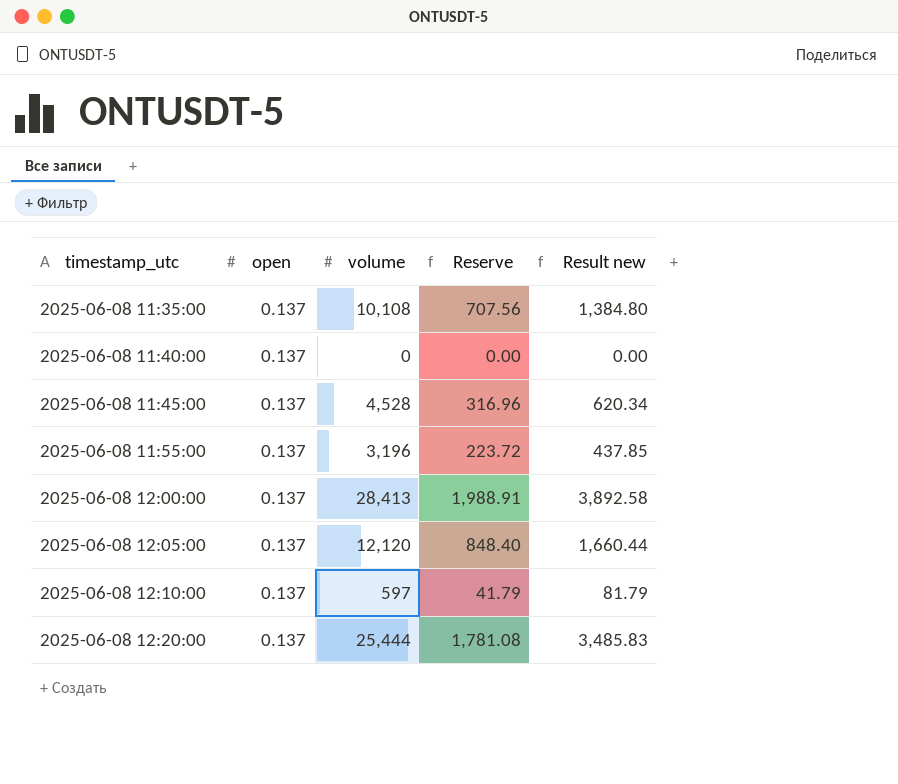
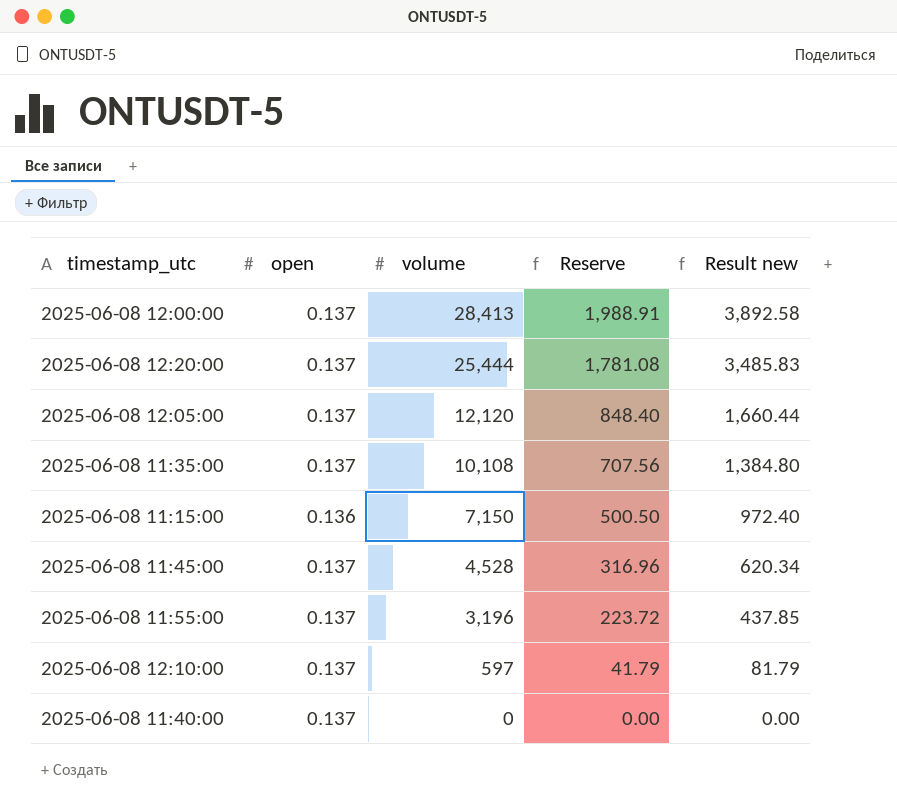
row order: timestamp_utc ascending -> volume descending
row 2025-06-08 11:15:00: none -> 0.136 | 7,150 | 500.50 | 972.40

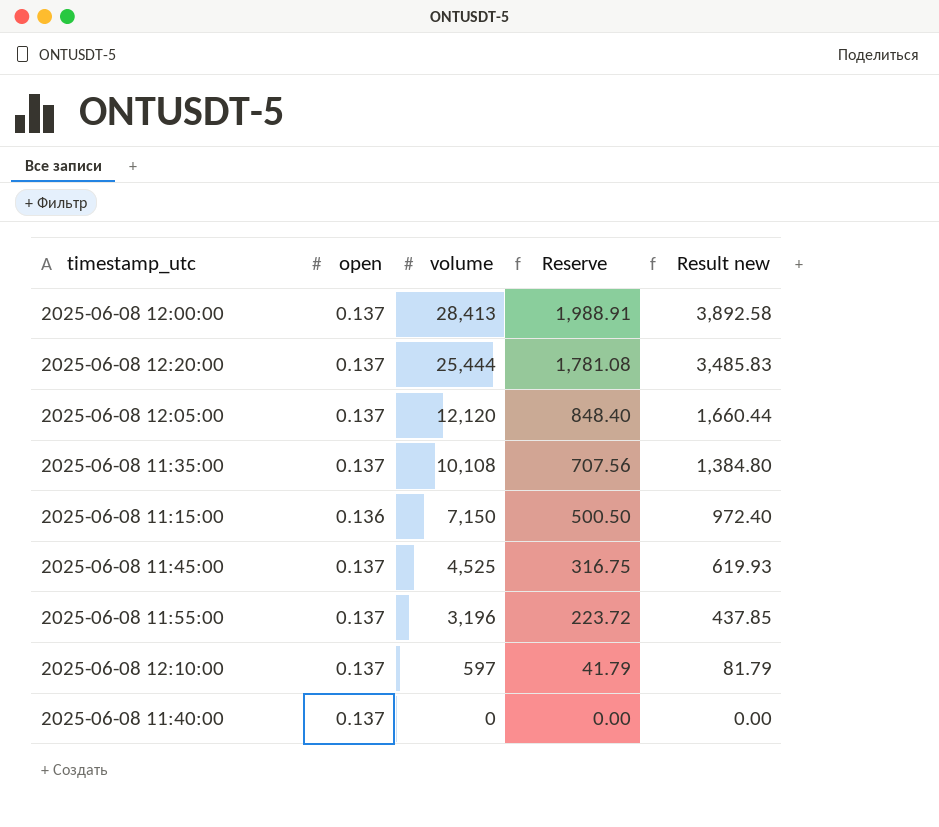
2025-06-08 11:45:00 | volume: 4,528 -> 4,525
2025-06-08 11:45:00 | Reserve: 316.96 -> 316.75
2025-06-08 11:45:00 | Result new: 620.34 -> 619.93

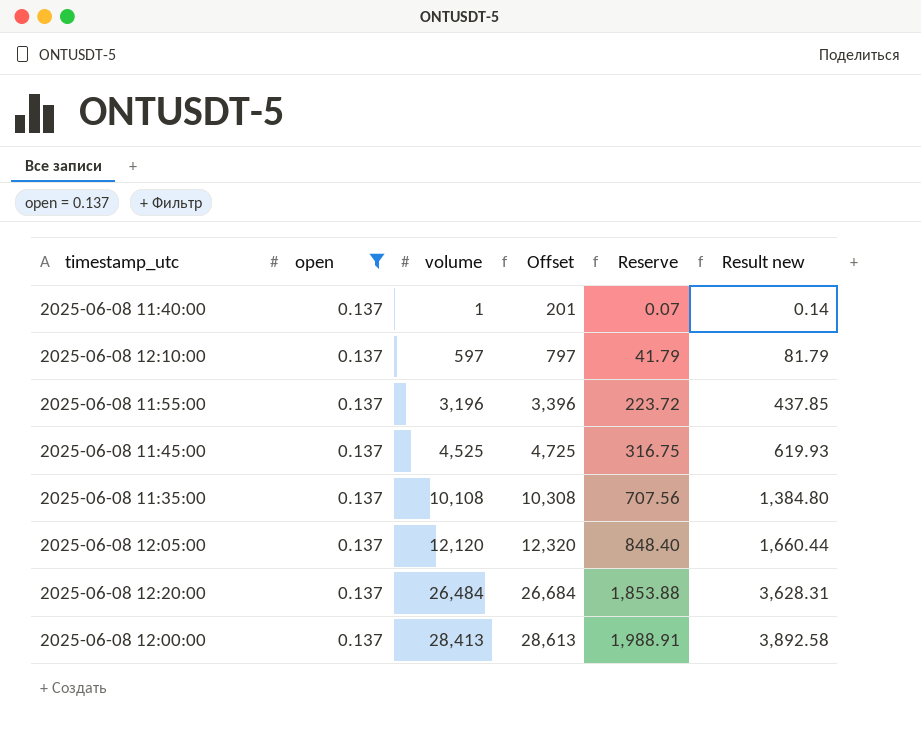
filter: none -> open = 0.137
row order: volume descending -> volume ascending
column Offset | formula: none -> [volume] + 200
2025-06-08 11:40:00 | volume: 0 -> 1
2025-06-08 11:40:00 | Reserve: 0.00 -> 0.07
2025-06-08 11:40:00 | Result new: 0.00 -> 0.14
2025-06-08 12:20:00 | volume: 25,444 -> 26,484
2025-06-08 12:20:00 | Reserve: 1,781.08 -> 1,853.88
2025-06-08 12:20:00 | Result new: 3,485.83 -> 3,628.31

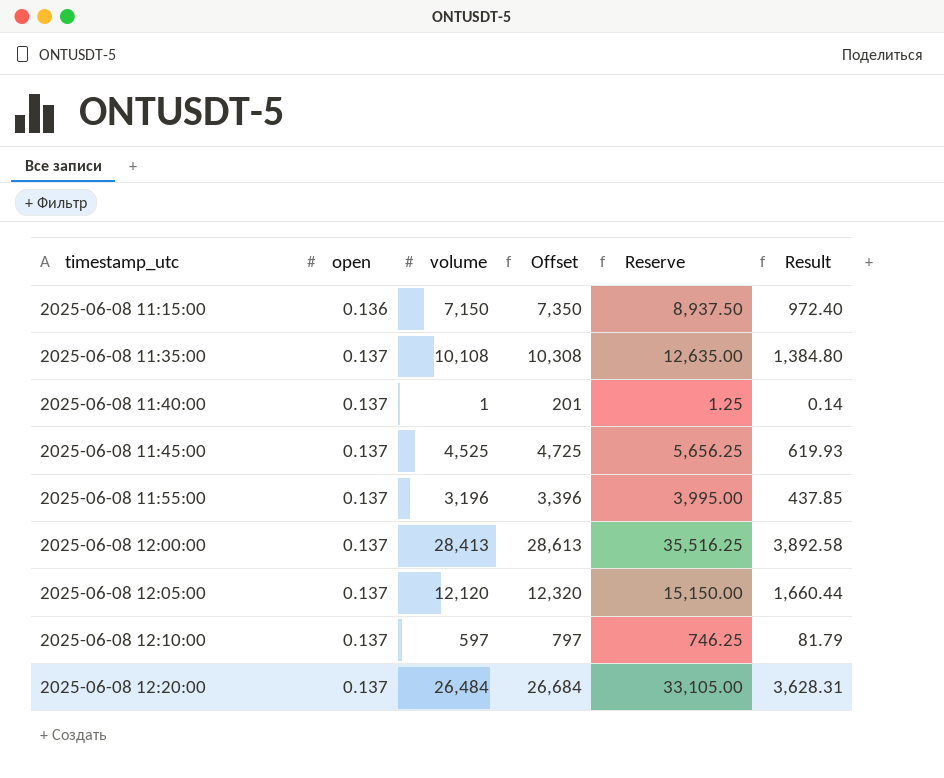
filter: open = 0.137 -> none
row order: volume ascending -> timestamp_utc ascending
column Reserve | formula: [volume] * 0.07 -> [volume] * 1.25
column name: Result new -> Result

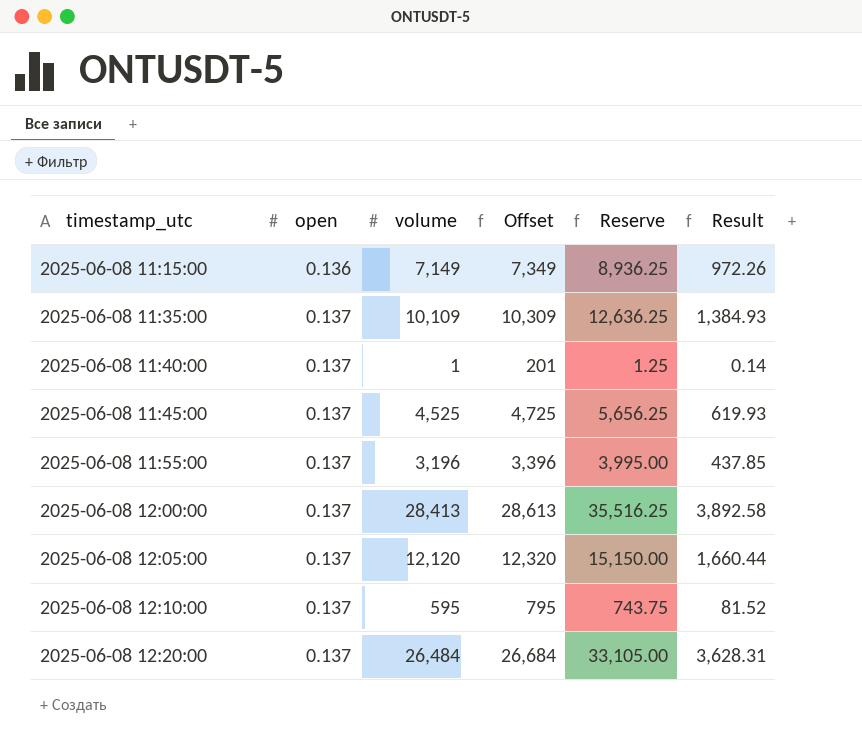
2025-06-08 11:15:00 | volume: 7,150 -> 7,149
2025-06-08 11:15:00 | Offset: 7,350 -> 7,349
2025-06-08 11:15:00 | Reserve: 8,937.50 -> 8,936.25
2025-06-08 11:15:00 | Result: 972.40 -> 972.26
2025-06-08 11:35:00 | volume: 10,108 -> 10,109
2025-06-08 11:35:00 | Offset: 10,308 -> 10,309
2025-06-08 11:35:00 | Reserve: 12,635.00 -> 12,636.25
2025-06-08 11:35:00 | Result: 1,384.80 -> 1,384.93
2025-06-08 12:10:00 | volume: 597 -> 595
2025-06-08 12:10:00 | Offset: 797 -> 795
2025-06-08 12:10:00 | Reserve: 746.25 -> 743.75
2025-06-08 12:10:00 | Result: 81.79 -> 81.52

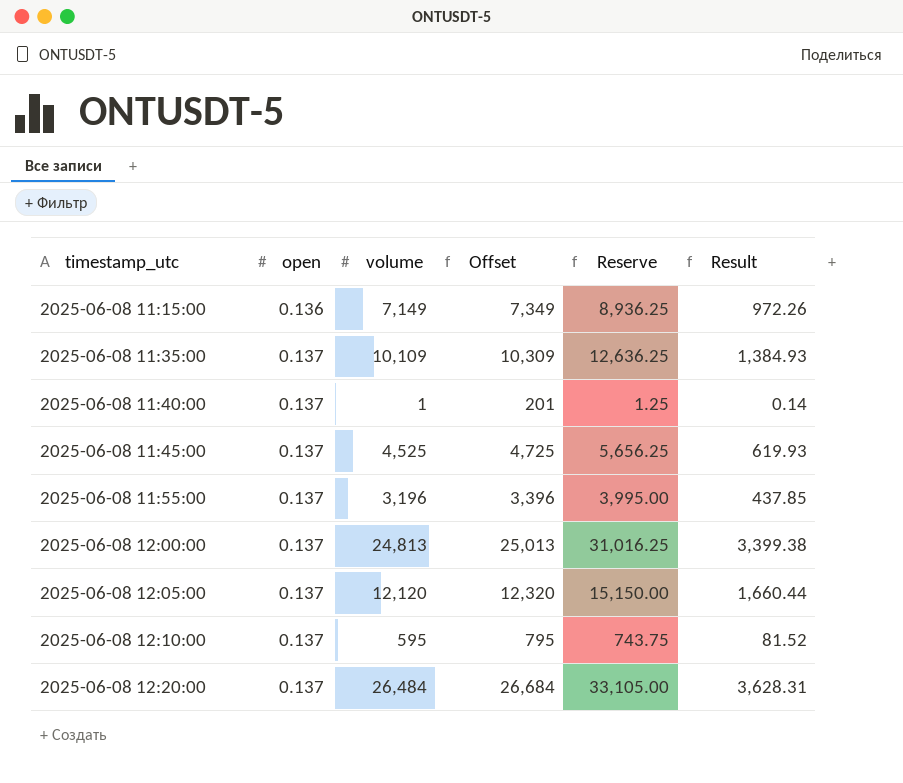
2025-06-08 12:00:00 | volume: 28,413 -> 24,813
2025-06-08 12:00:00 | Offset: 28,613 -> 25,013
2025-06-08 12:00:00 | Reserve: 35,516.25 -> 31,016.25
2025-06-08 12:00:00 | Result: 3,892.58 -> 3,399.38

